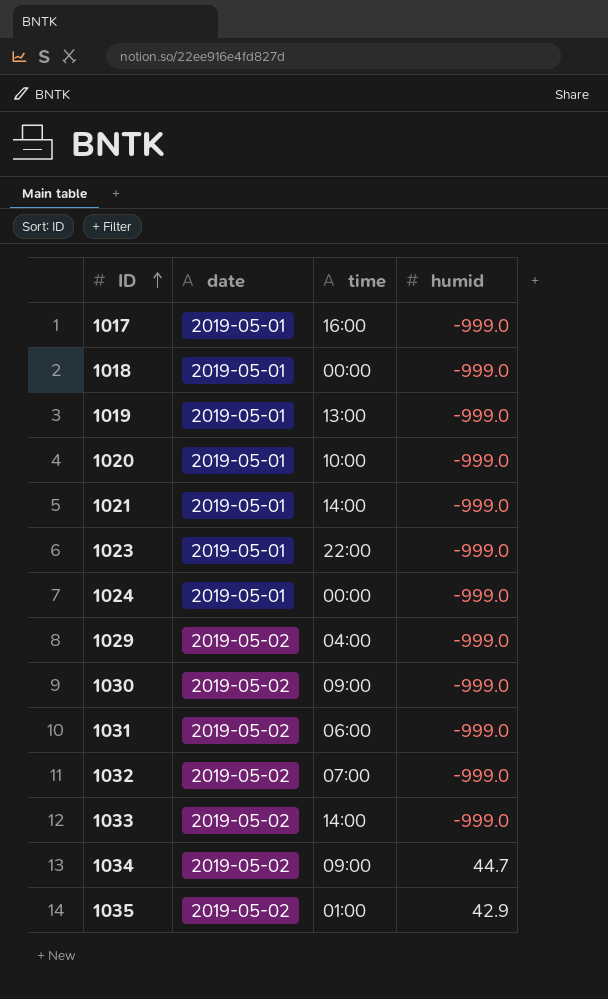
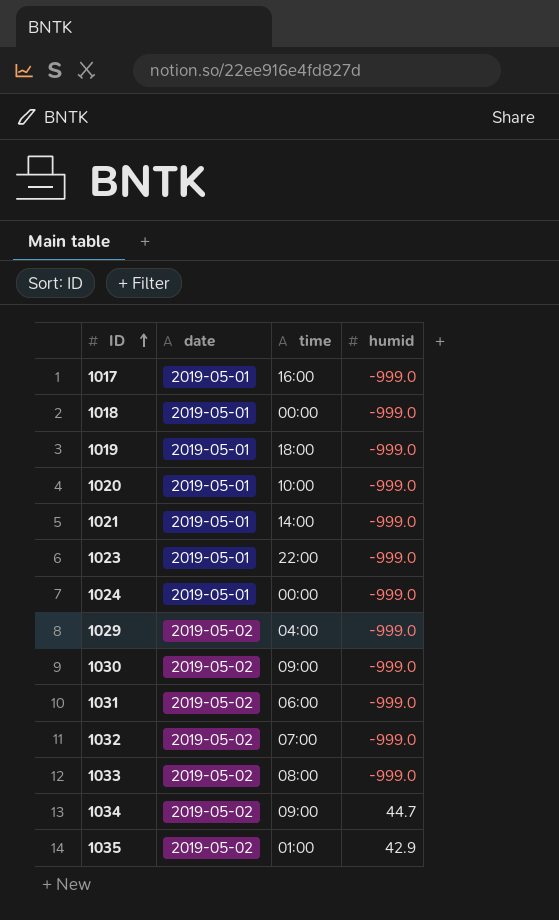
1019 | time: 13:00 -> 18:00
1033 | time: 14:00 -> 08:00

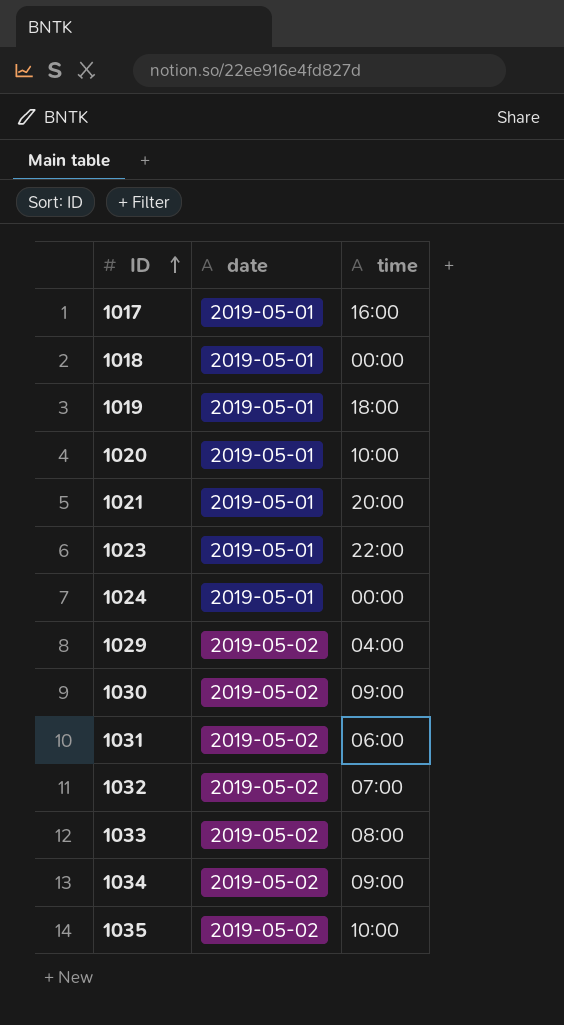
column humid | position: 4 -> none
1021 | time: 14:00 -> 20:00
1035 | time: 01:00 -> 10:00

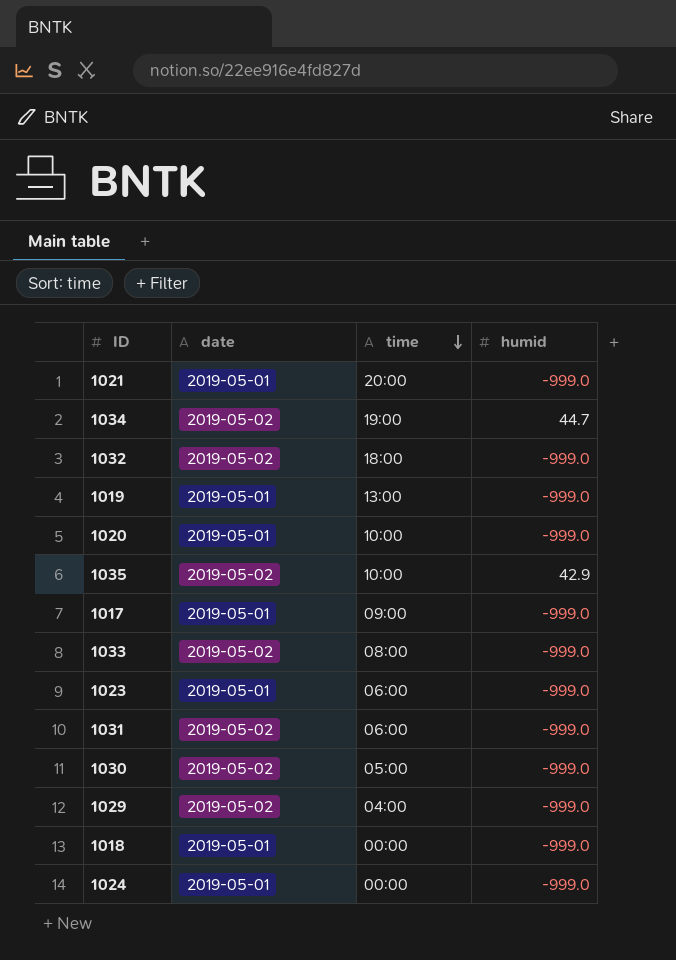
row order: ID ascending -> time descending
column humid | position: none -> 4
1034 | time: 09:00 -> 19:00
1032 | time: 07:00 -> 18:00
1019 | time: 18:00 -> 13:00
1017 | time: 16:00 -> 09:00
1023 | time: 22:00 -> 06:00
1030 | time: 09:00 -> 05:00

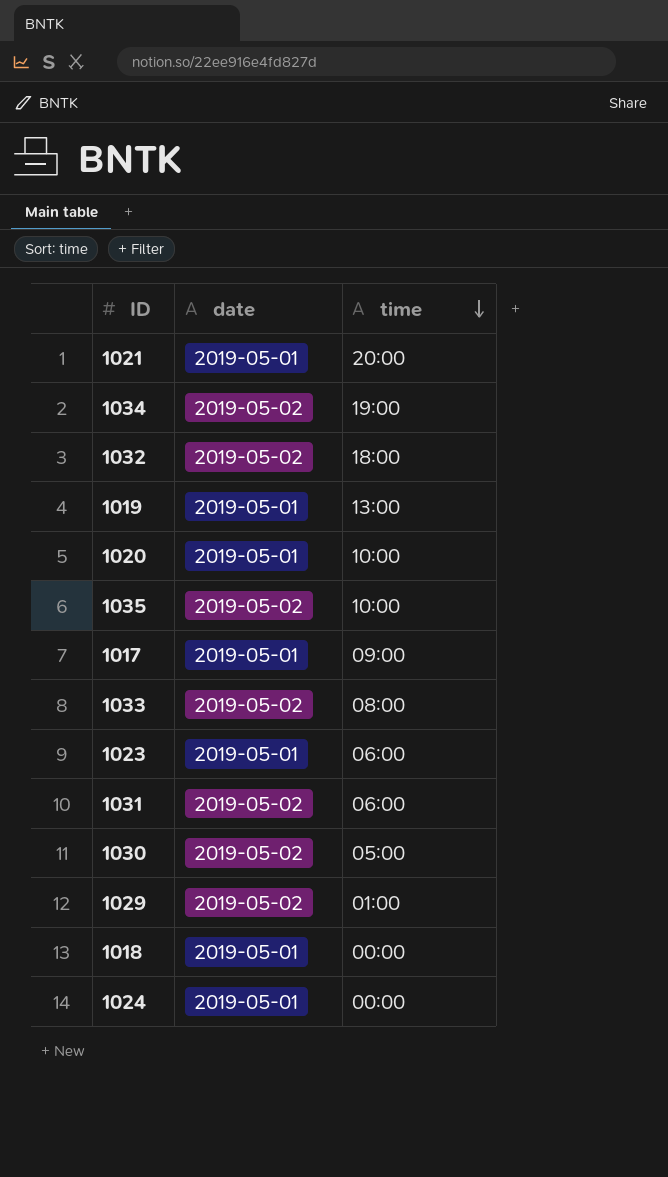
column humid | position: 4 -> none
1029 | time: 04:00 -> 01:00

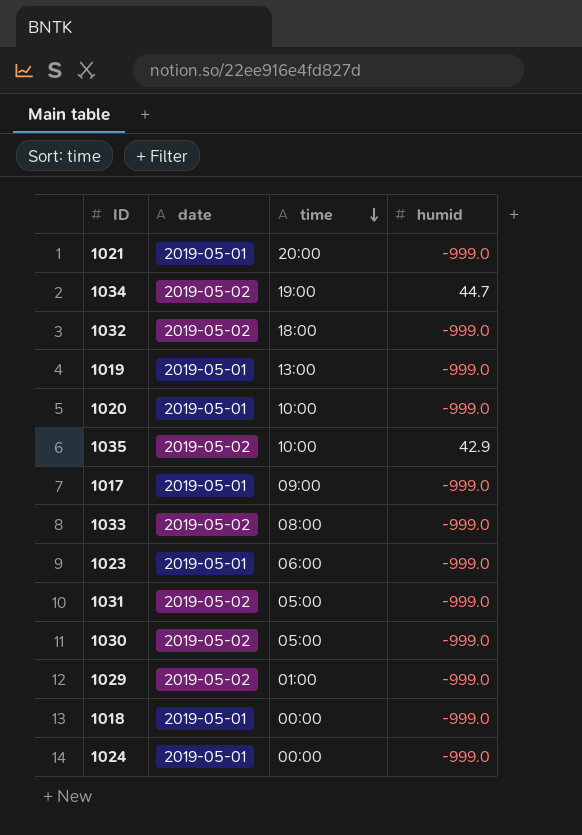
column humid | position: none -> 4
1031 | time: 06:00 -> 05:00

